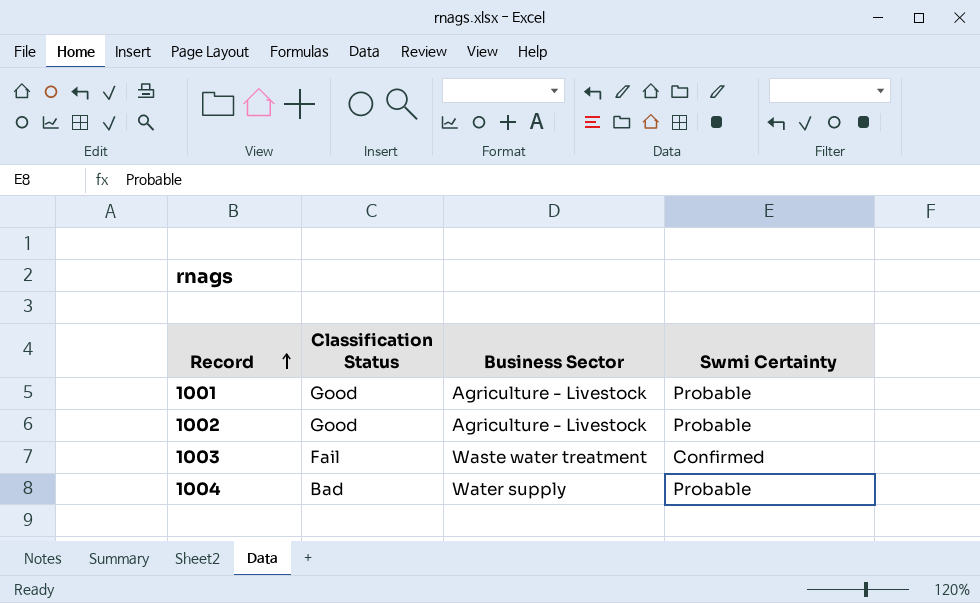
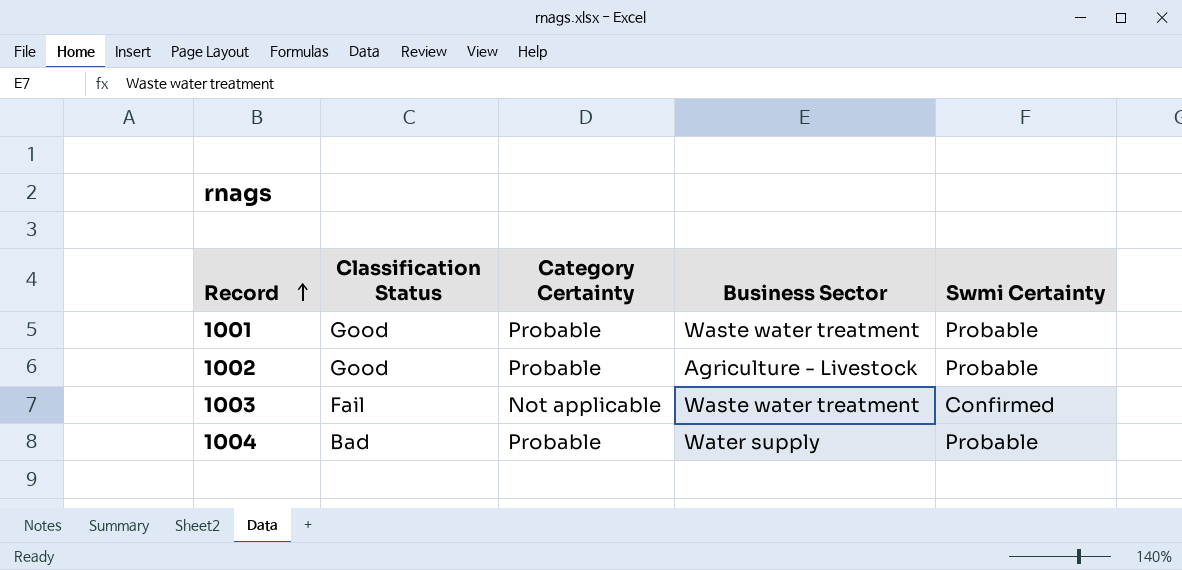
column Category Certainty | position: none -> 3
1001 | Business Sector: Agriculture - Livestock -> Waste water treatment

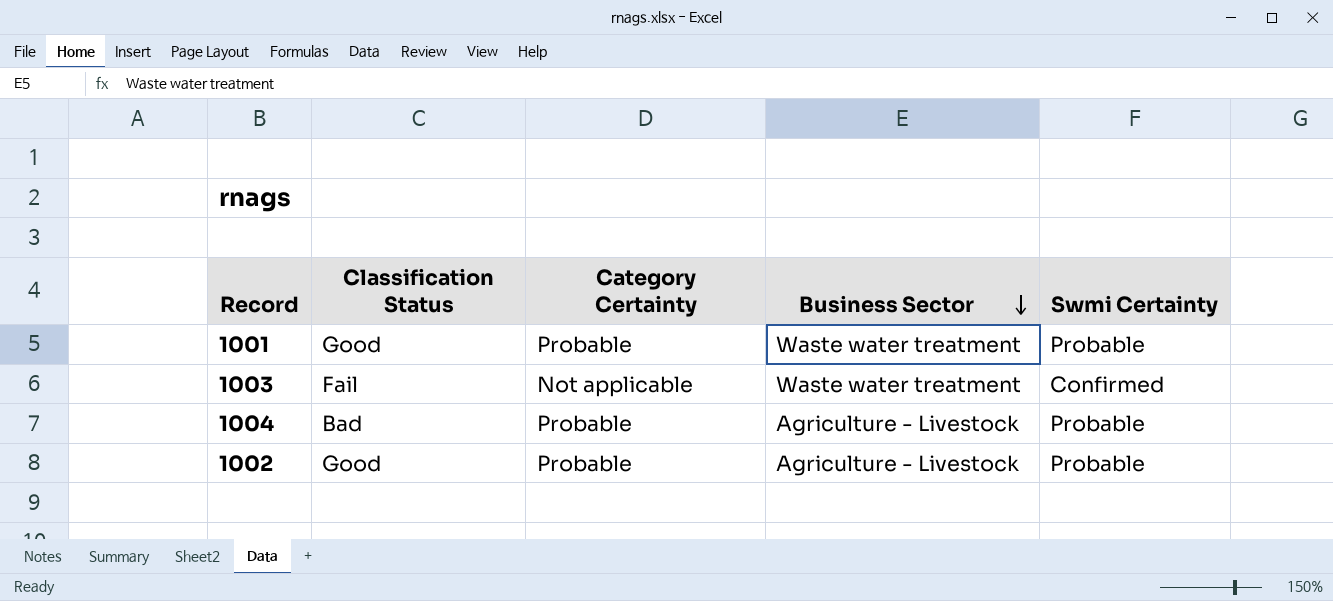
row order: Record ascending -> Business Sector descending
1004 | Business Sector: Water supply -> Agriculture - Livestock

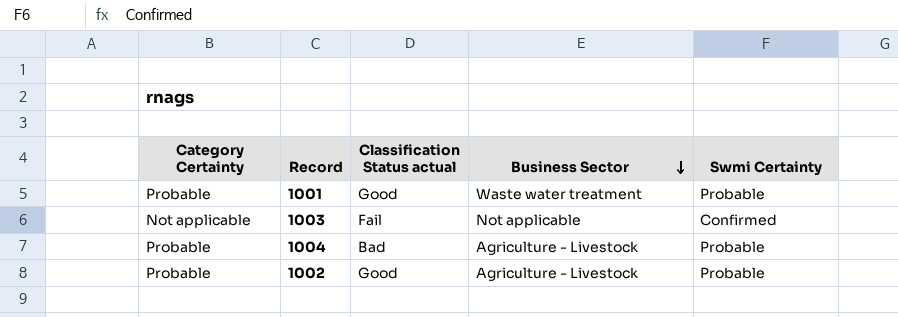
column Category Certainty | position: 3 -> 1
column name: Classification Status -> Classification Status actual
1003 | Business Sector: Waste water treatment -> Not applicable

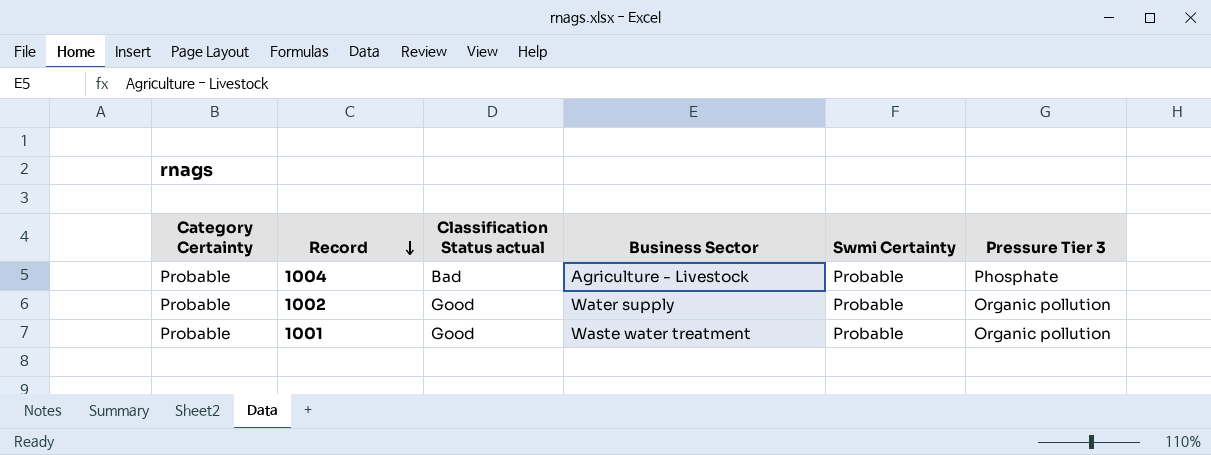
row order: Business Sector descending -> Record descending
column Pressure Tier 3 | position: none -> 6
row 1003: Not applicable | Fail | Not applicable | Confirmed -> none
1002 | Business Sector: Agriculture - Livestock -> Water supply

